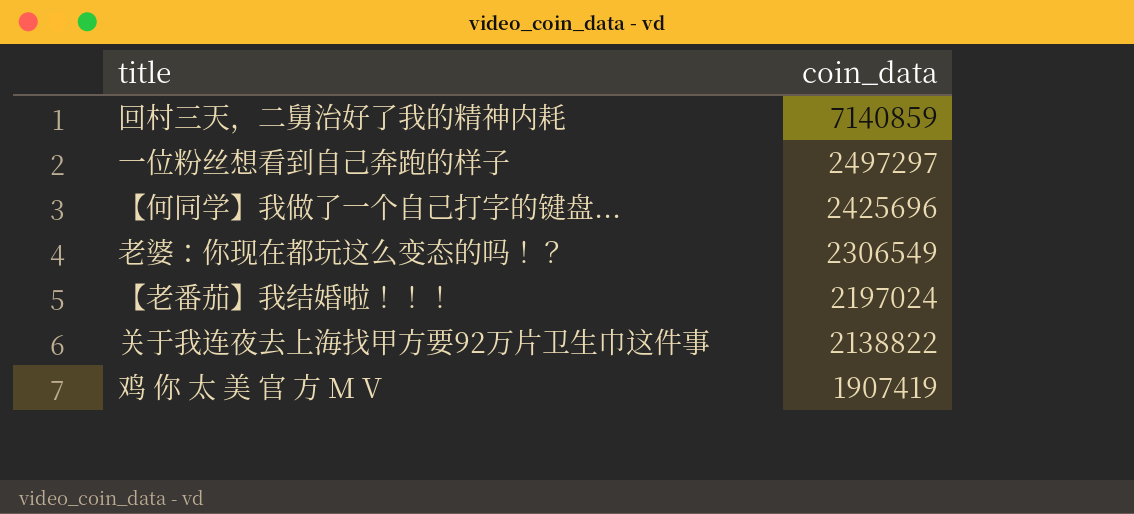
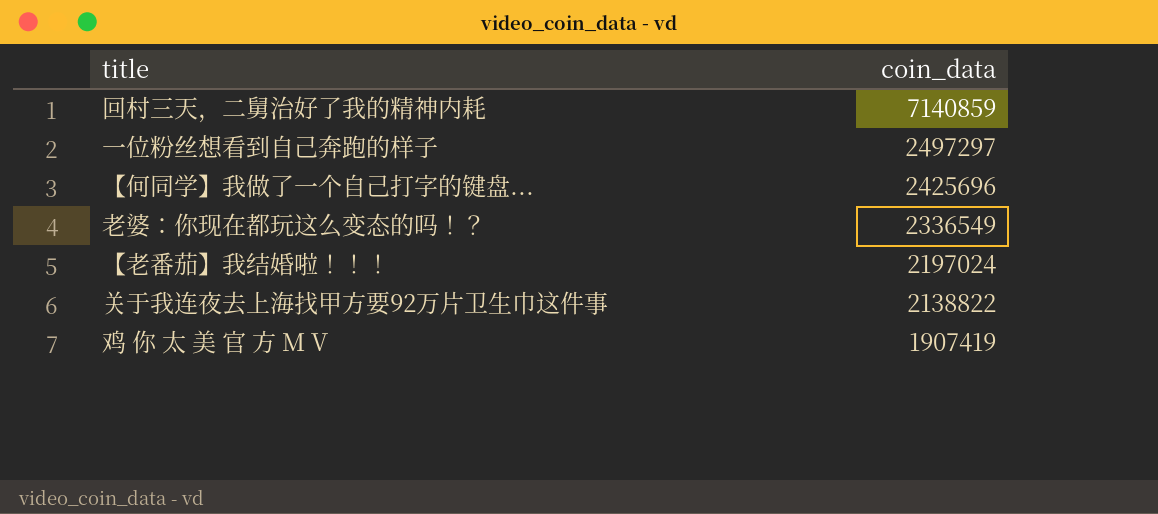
老婆：你现在都玩这么变态的吗！？ | coin_data: 2306549 -> 2336549

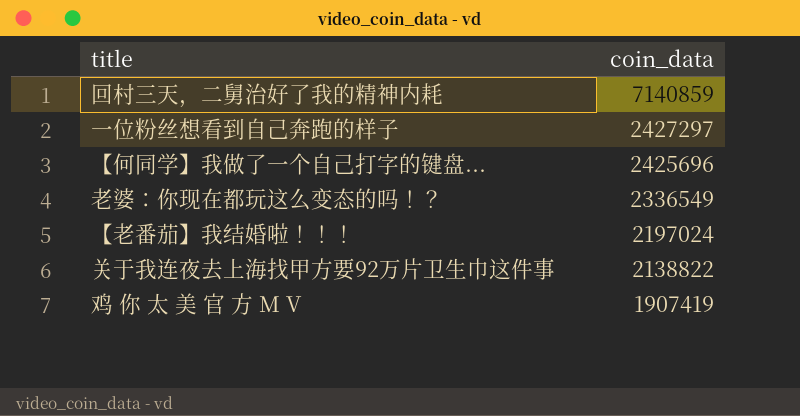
一位粉丝想看到自己奔跑的样子 | coin_data: 2497297 -> 2427297

